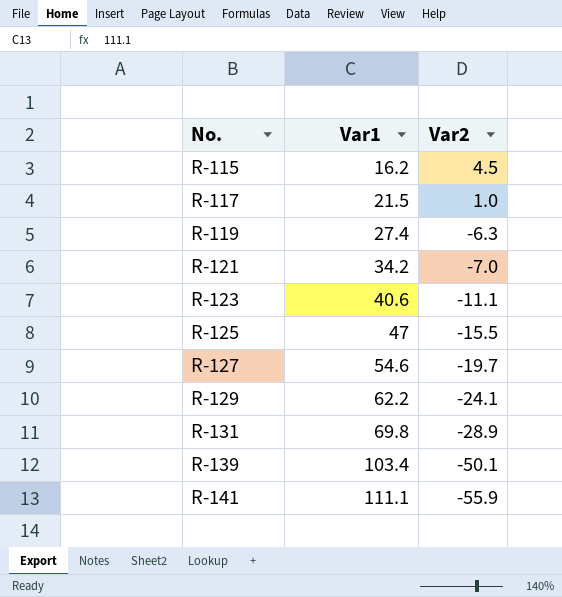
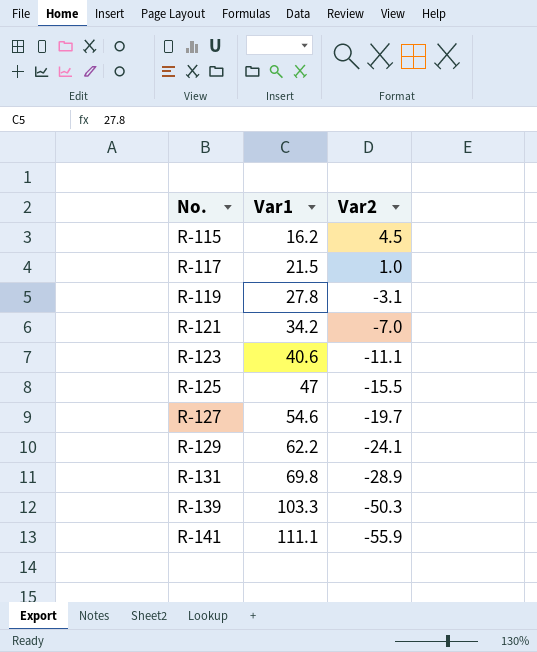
R-119 | Var1: 27.4 -> 27.8
R-119 | Var2: -6.3 -> -3.1
R-139 | Var1: 103.4 -> 103.3
R-139 | Var2: -50.1 -> -50.3

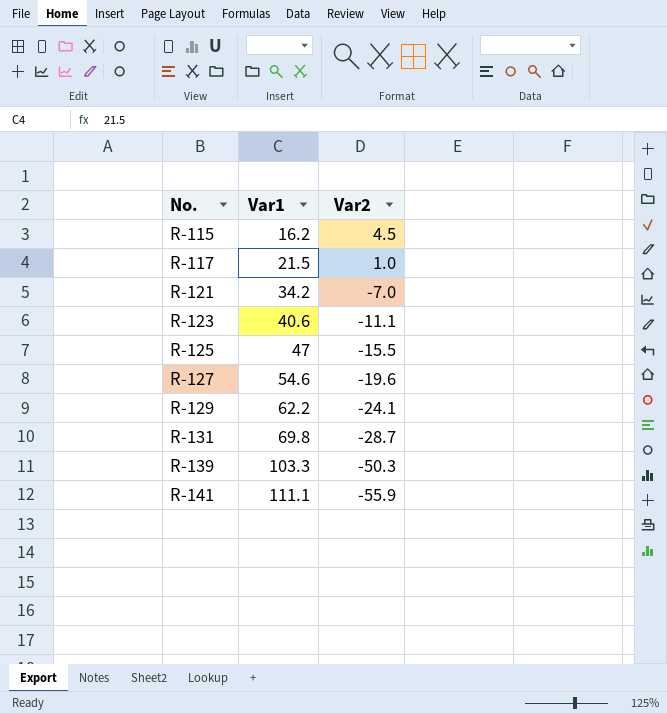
row R-119: 27.8 | -3.1 -> none
R-127 | Var2: -19.7 -> -19.6
R-131 | Var2: -28.9 -> -28.7

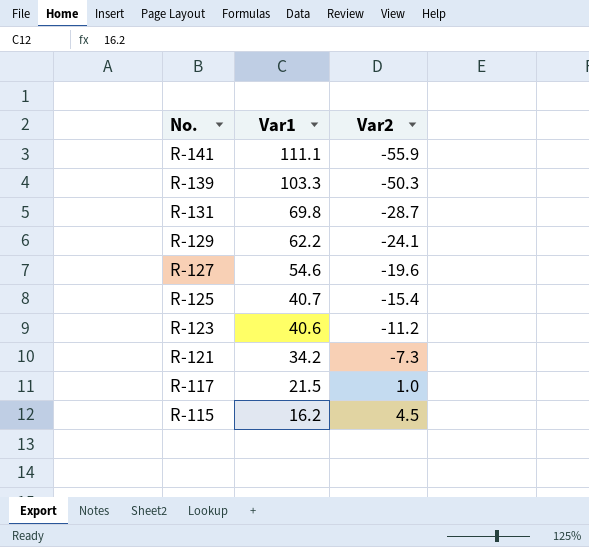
row order: No. ascending -> No. descending
R-125 | Var1: 47 -> 40.7
R-125 | Var2: -15.5 -> -15.4
R-123 | Var2: -11.1 -> -11.2
R-121 | Var2: -7.0 -> -7.3

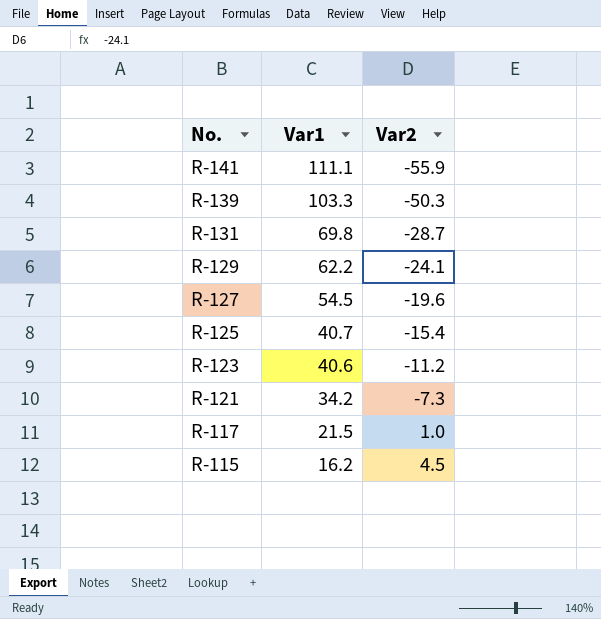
R-127 | Var1: 54.6 -> 54.5

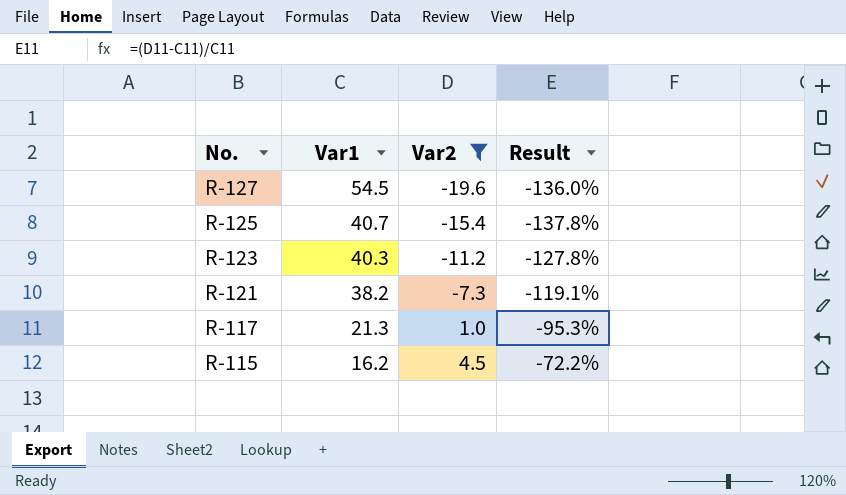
filter: none -> Var2 >= -19.6
column Result | formula: none -> ([Var2] - [Var1]) / [Var1]
R-123 | Var1: 40.6 -> 40.3
R-121 | Var1: 34.2 -> 38.2
R-117 | Var1: 21.5 -> 21.3

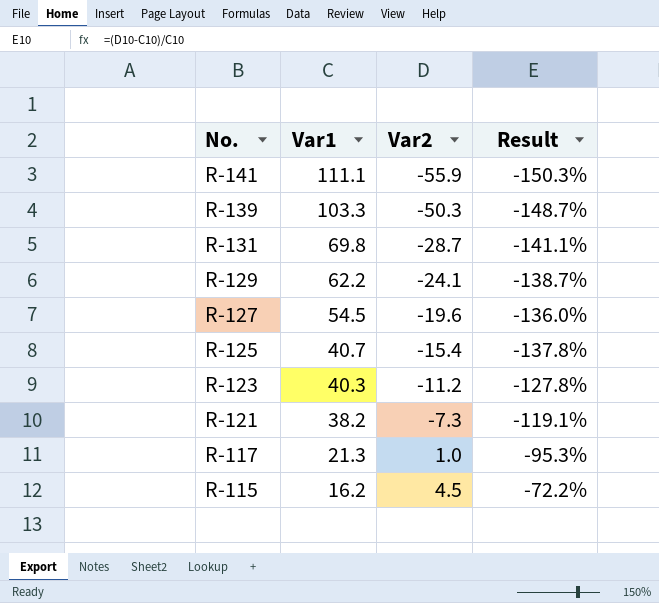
filter: Var2 >= -19.6 -> none

